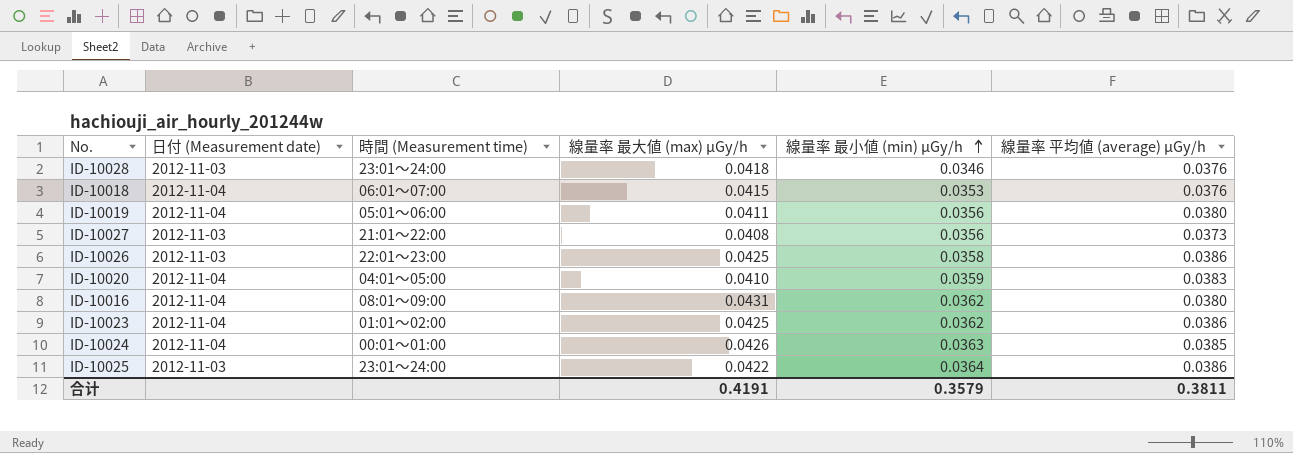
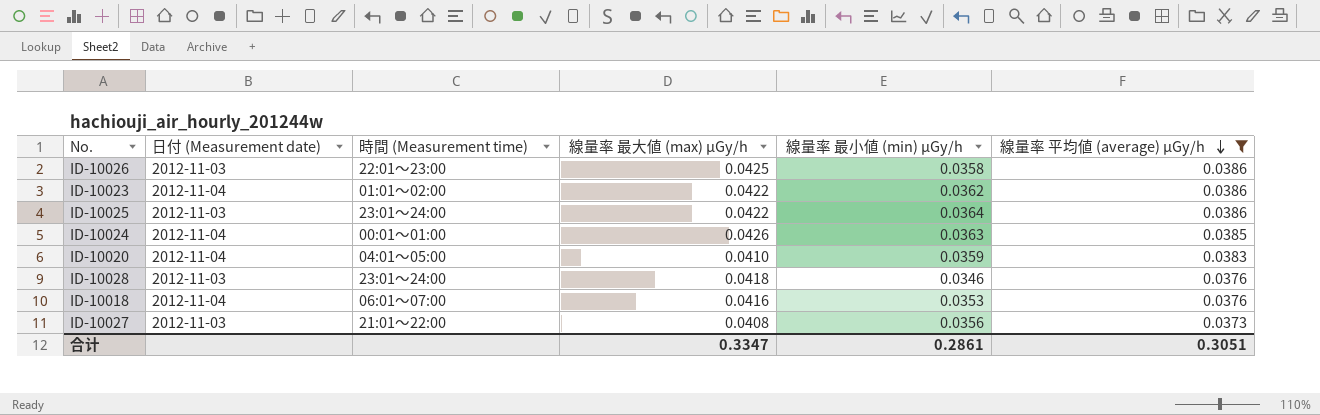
filter: none -> 線量率 平均値 (average) μGy/h != 0.0380
row order: 線量率 最小値 (min) μGy/h ascending -> 線量率 平均値 (average) μGy/h descending
ID-10023 | 線量率 最大値 (max) μGy/h: 0.0425 -> 0.0422
ID-10018 | 線量率 最大値 (max) μGy/h: 0.0415 -> 0.0416
合计 | 線量率 最大値 (max) μGy/h: 0.4191 -> 0.3347
合计 | 線量率 最小値 (min) μGy/h: 0.3579 -> 0.2861
合计 | 線量率 平均値 (average) μGy/h: 0.3811 -> 0.3051

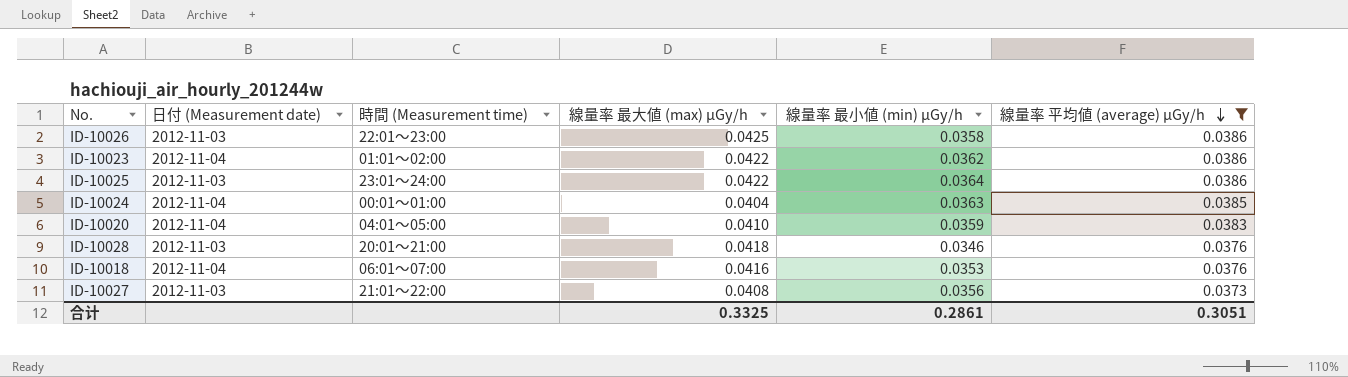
ID-10024 | 線量率 最大値 (max) μGy/h: 0.0426 -> 0.0404
ID-10028 | 時間 (Measurement time): 23:01～24:00 -> 20:01～21:00
合计 | 線量率 最大値 (max) μGy/h: 0.3347 -> 0.3325

